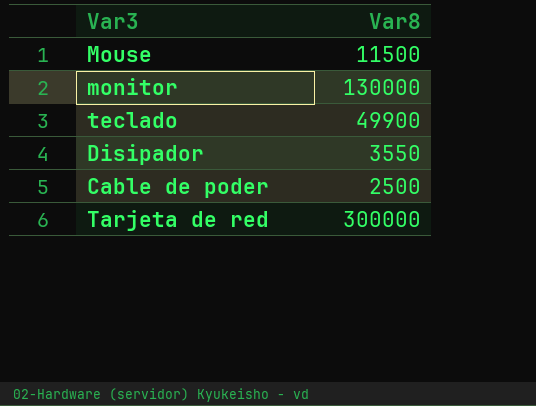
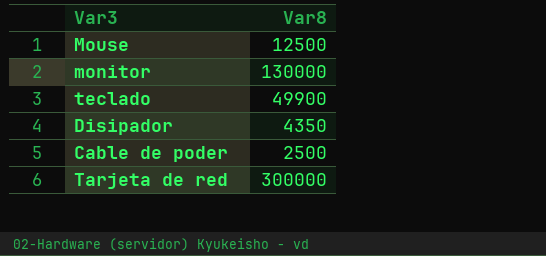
Mouse | Var8: 11500 -> 12500
Disipador | Var8: 3550 -> 4350

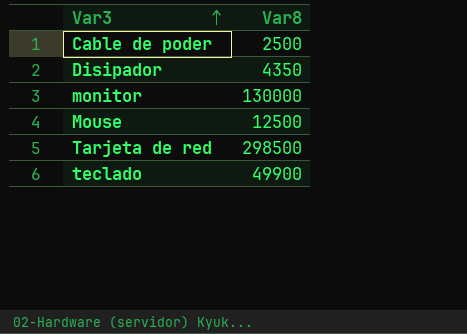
row order: none -> Var3 ascending
Tarjeta de red | Var8: 300000 -> 298500

